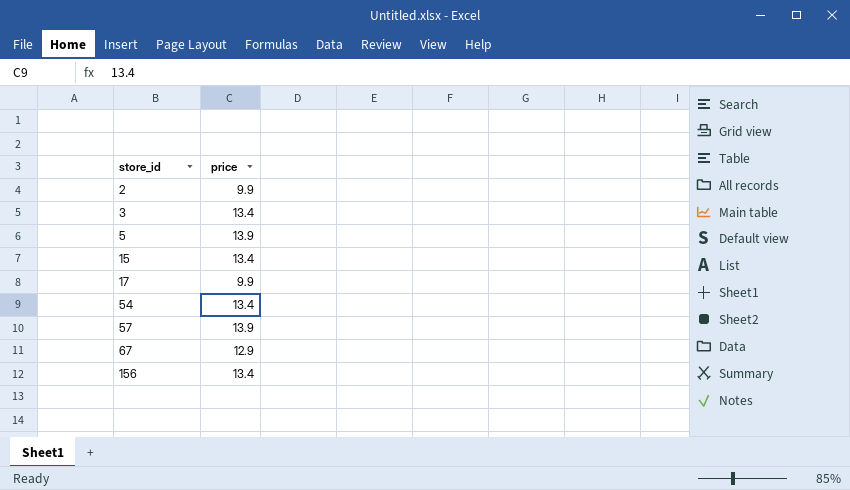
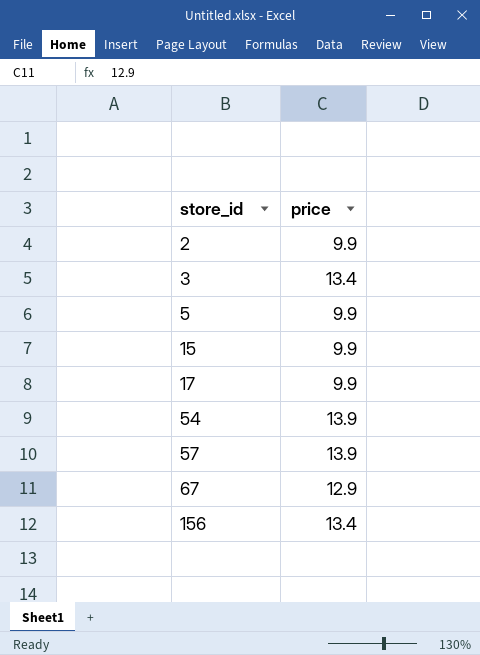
5 | price: 13.9 -> 9.9
15 | price: 13.4 -> 9.9
54 | price: 13.4 -> 13.9

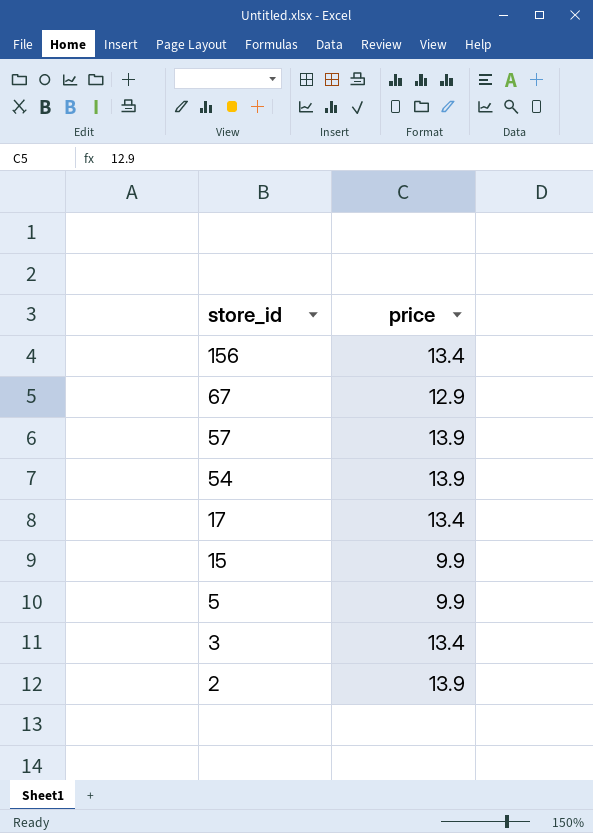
row order: store_id ascending -> store_id descending
17 | price: 9.9 -> 13.4
2 | price: 9.9 -> 13.9

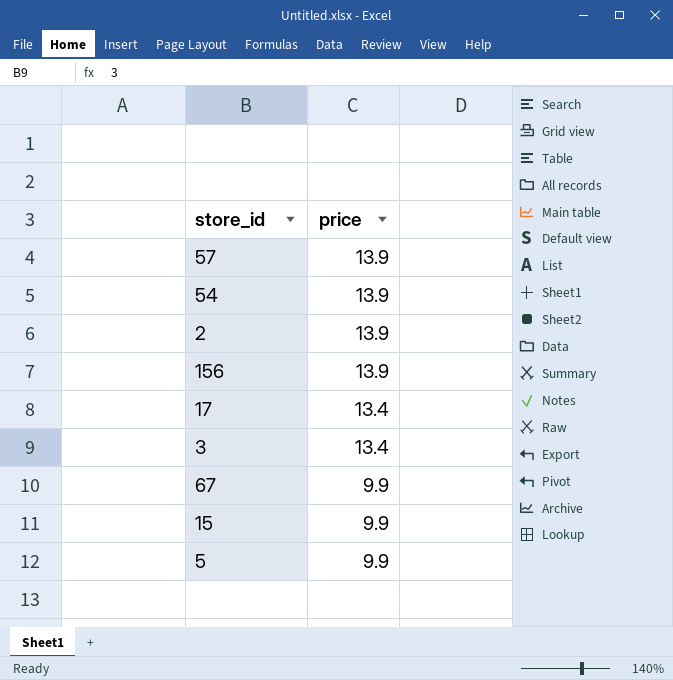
row order: store_id descending -> price descending
156 | price: 13.4 -> 13.9
67 | price: 12.9 -> 9.9

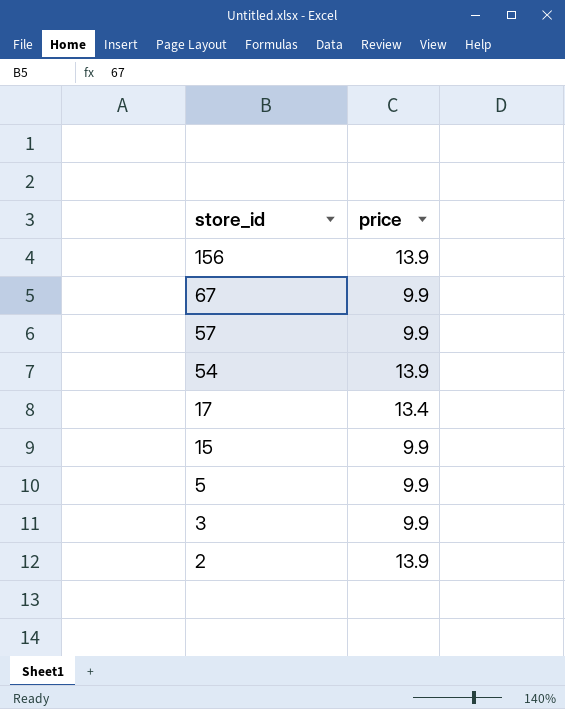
row order: price descending -> store_id descending
57 | price: 13.9 -> 9.9
3 | price: 13.4 -> 9.9

